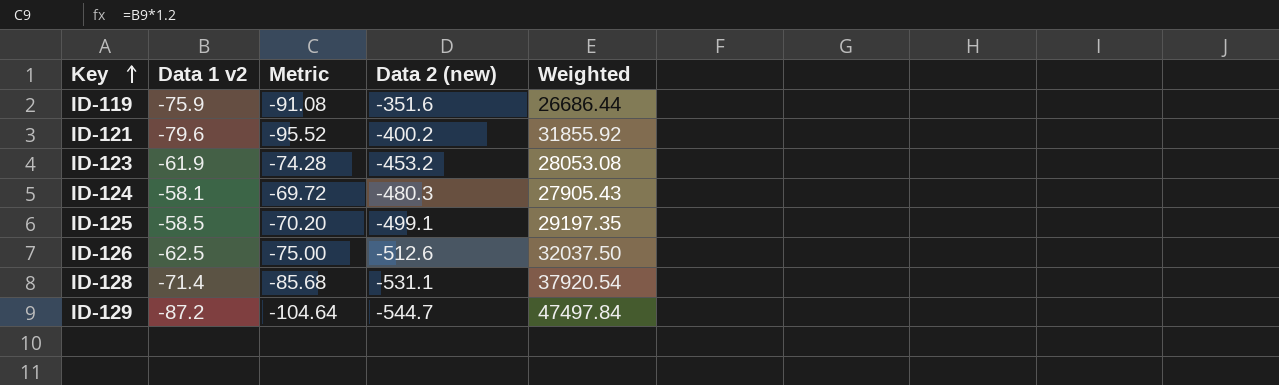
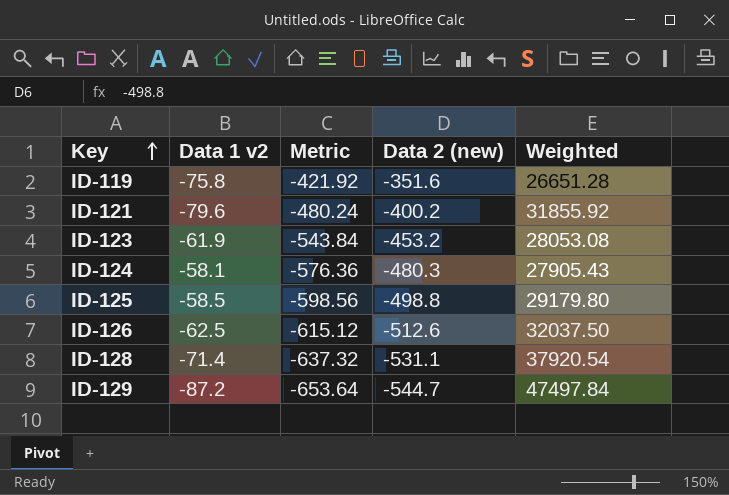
column Metric | formula: [Data 1 v2] * 1.2 -> [Data 2 (new)] * 1.2
ID-119 | Data 1 v2: -75.9 -> -75.8
ID-119 | Weighted: 26686.44 -> 26651.28
ID-125 | Data 2 (new): -499.1 -> -498.8
ID-125 | Weighted: 29197.35 -> 29179.80

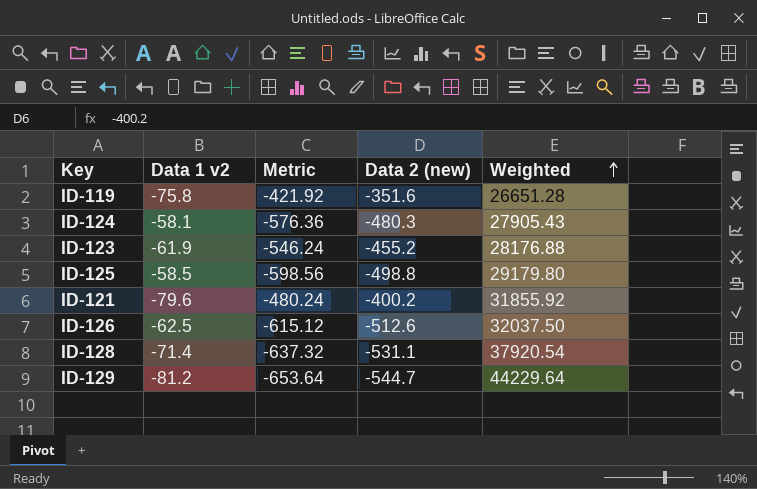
row order: Key ascending -> Weighted ascending
ID-123 | Metric: -543.84 -> -546.24
ID-123 | Data 2 (new): -453.2 -> -455.2
ID-123 | Weighted: 28053.08 -> 28176.88
ID-129 | Data 1 v2: -87.2 -> -81.2
ID-129 | Weighted: 47497.84 -> 44229.64

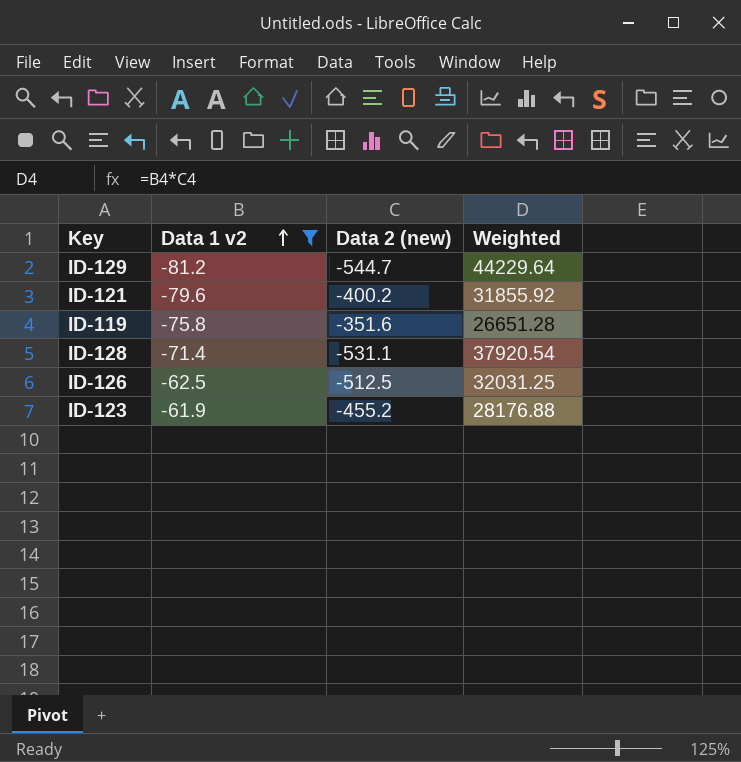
filter: none -> Data 1 v2 <= -61.9
row order: Weighted ascending -> Data 1 v2 ascending
column Metric | formula: [Data 2 (new)] * 1.2 -> none
ID-126 | Data 2 (new): -512.6 -> -512.5
ID-126 | Weighted: 32037.50 -> 32031.25

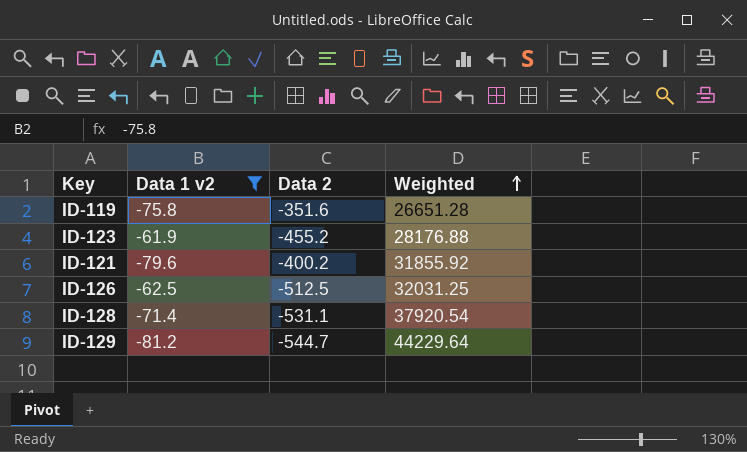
row order: Data 1 v2 ascending -> Weighted ascending
column name: Data 2 (new) -> Data 2

